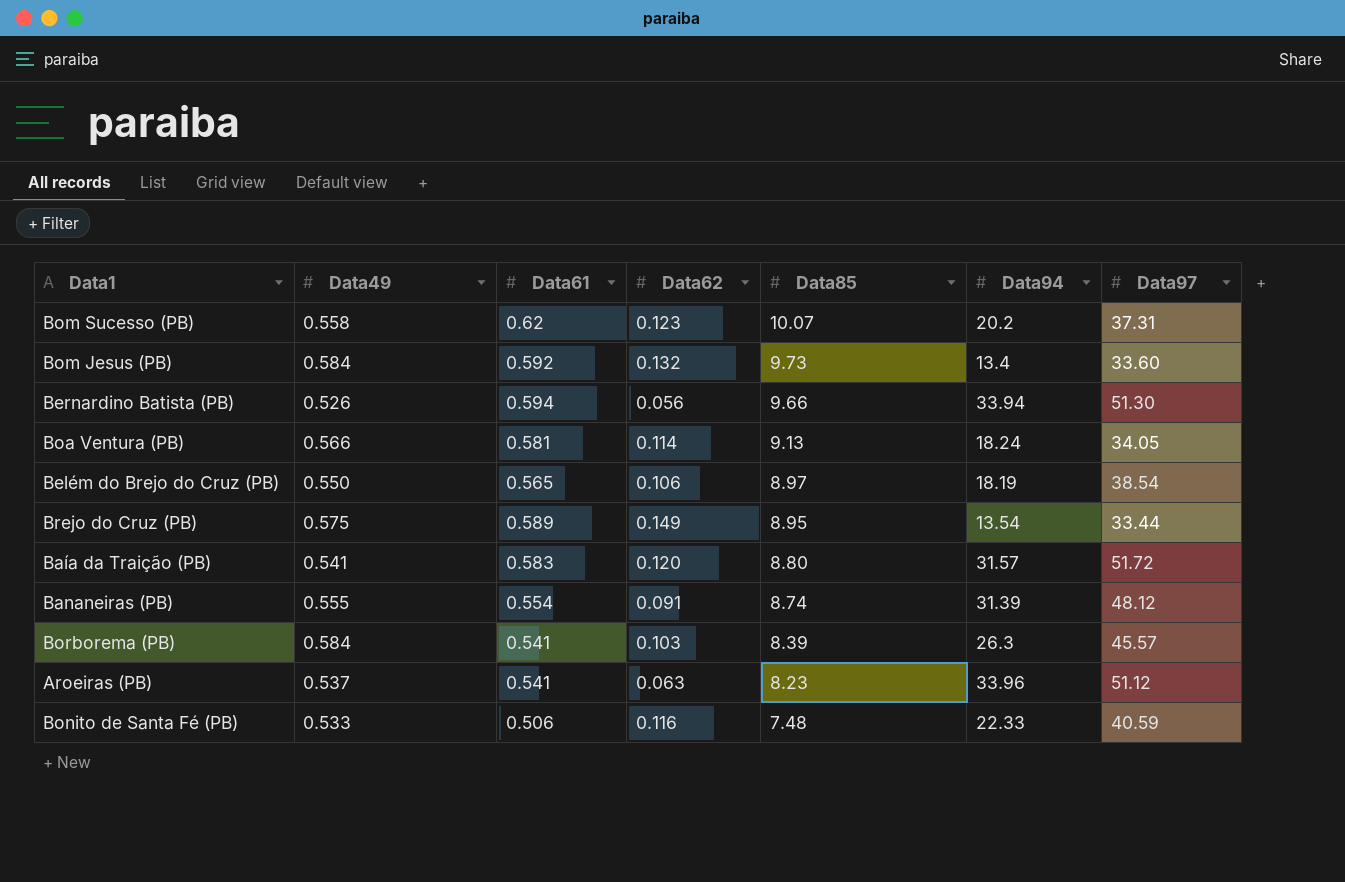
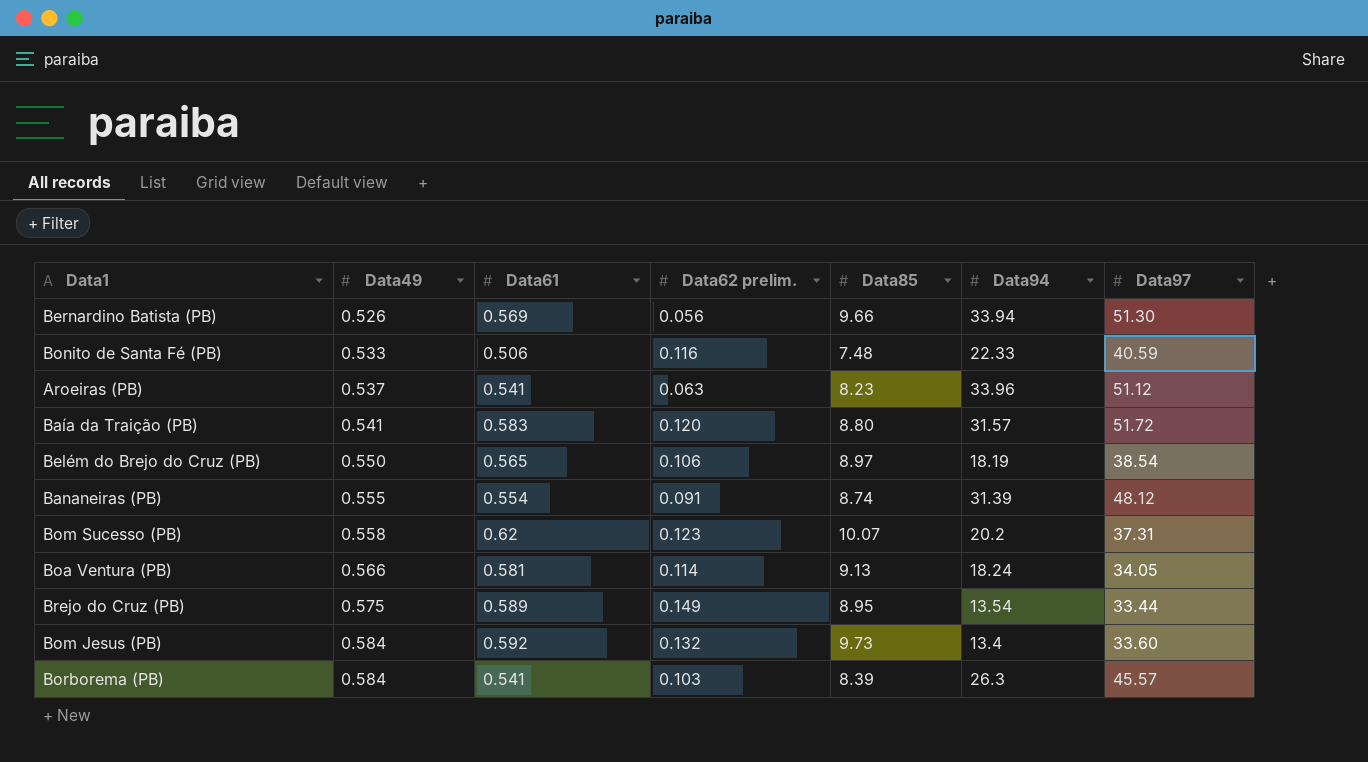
row order: Data85 descending -> Data49 ascending
column name: Data62 -> Data62 prelim.
Bernardino Batista (PB) | Data61: 0.594 -> 0.569

